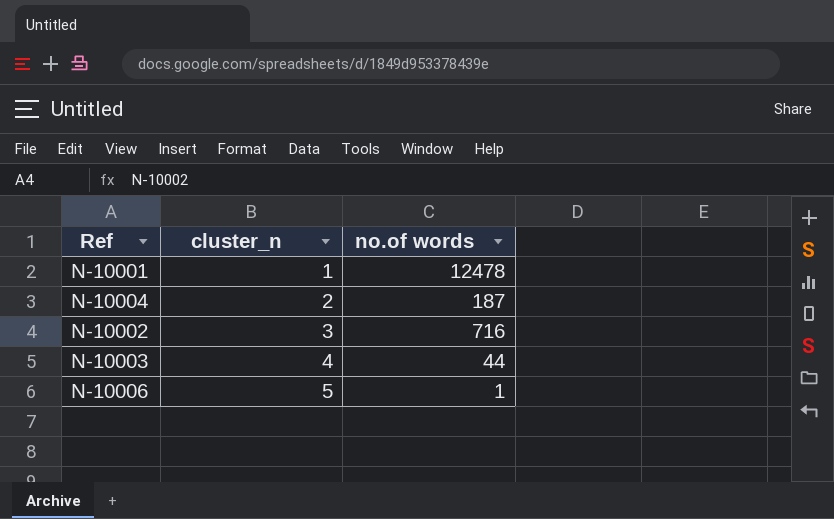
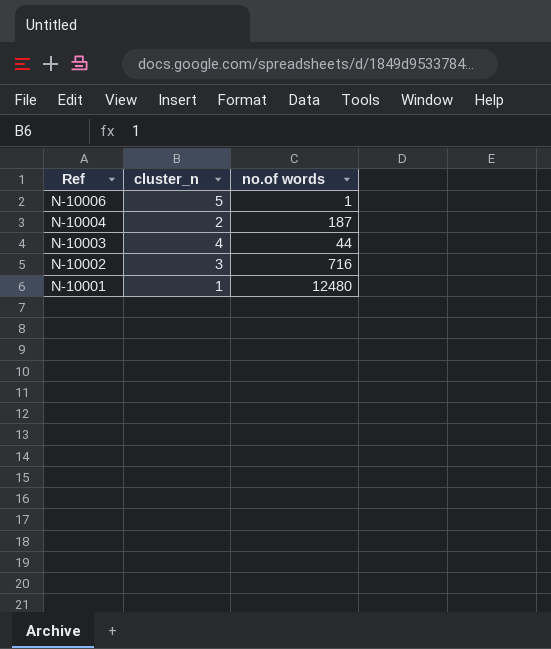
row order: cluster_n ascending -> Ref descending
N-10001 | no.of words: 12478 -> 12480

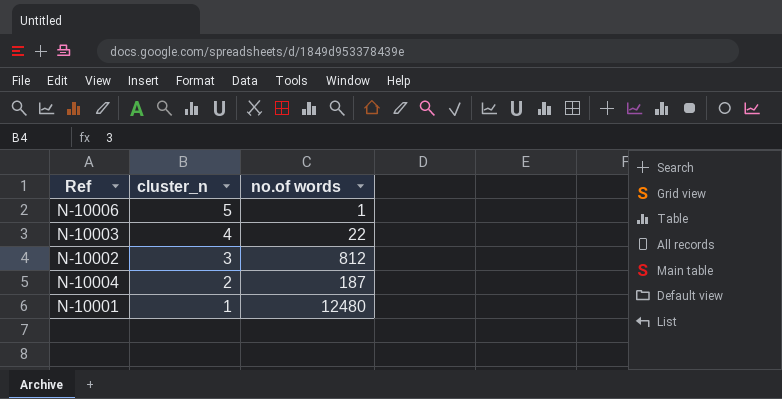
row order: Ref descending -> cluster_n descending
N-10003 | no.of words: 44 -> 22
N-10002 | no.of words: 716 -> 812

